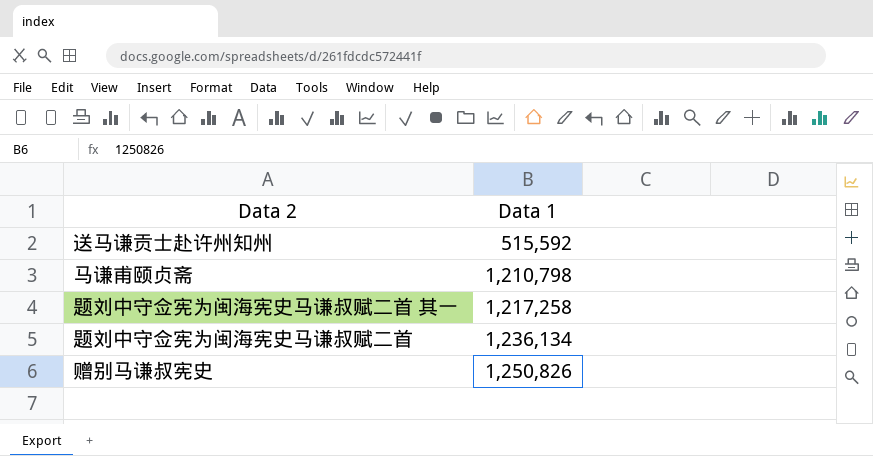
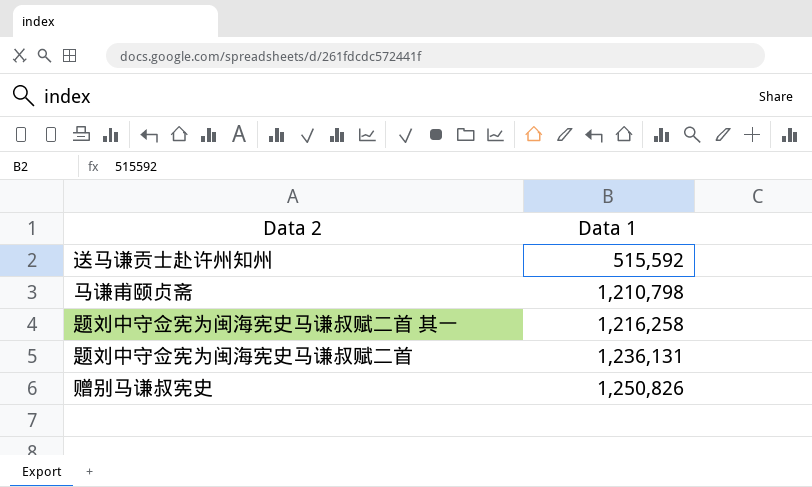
题刘中守佥宪为闽海宪史马谦叔赋二首 其一 | Data 1: 1,217,258 -> 1,216,258
题刘中守佥宪为闽海宪史马谦叔赋二首 | Data 1: 1,236,134 -> 1,236,131

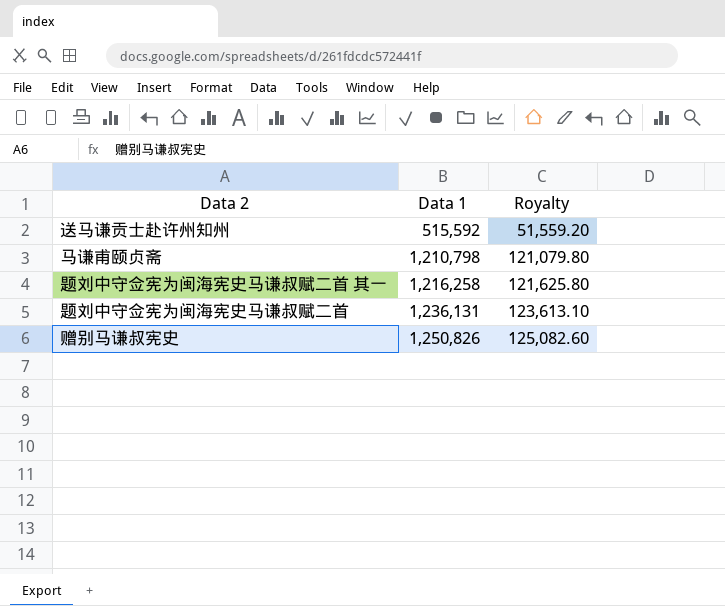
column Royalty | formula: none -> [Data 1] * 0.1

